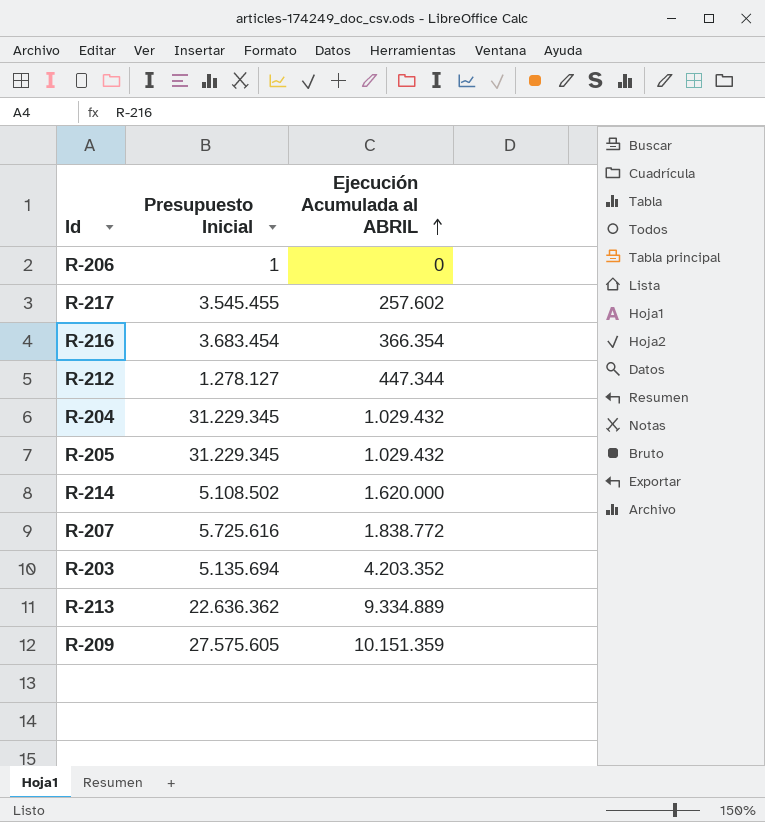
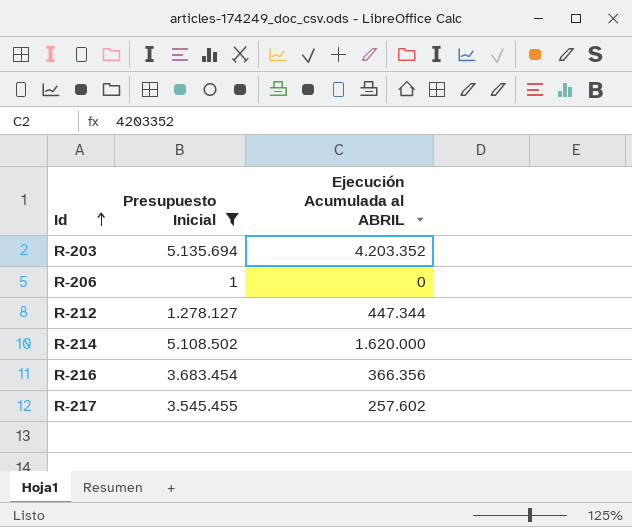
filter: none -> Presupuesto Inicial <= 5.135.694
row order: Ejecución Acumulada al ABRIL ascending -> Id ascending
R-216 | Ejecución Acumulada al ABRIL: 366.354 -> 366.356

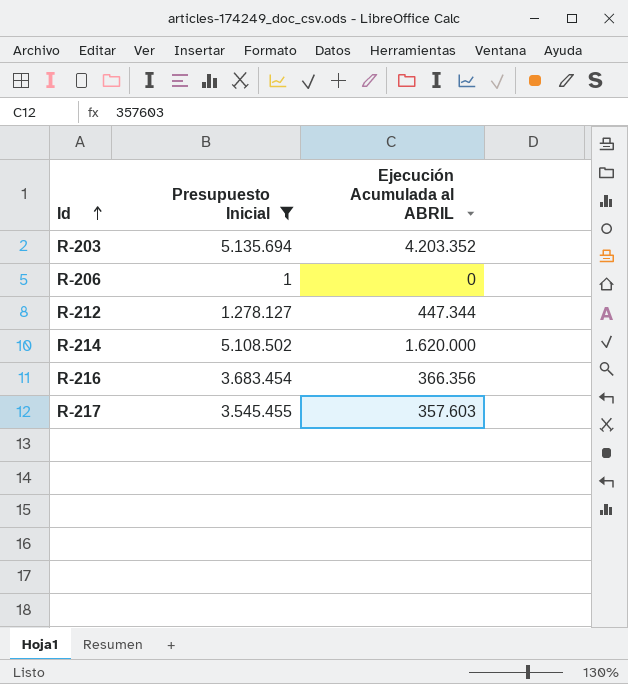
R-217 | Ejecución Acumulada al ABRIL: 257.602 -> 357.603

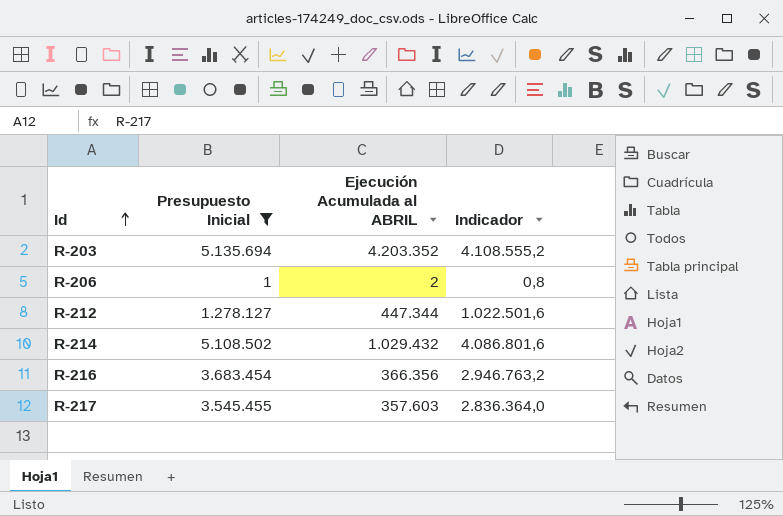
column Indicador | formula: none -> [Presupuesto Inicial] * 0,8
R-206 | Ejecución Acumulada al ABRIL: 0 -> 2
R-214 | Ejecución Acumulada al ABRIL: 1.620.000 -> 1.029.432

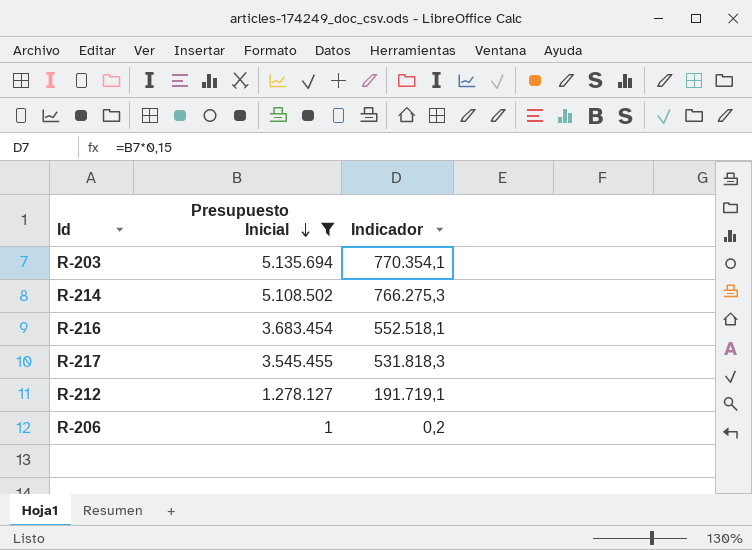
row order: Id ascending -> Presupuesto Inicial descending
column Ejecución Acumulada al ABRIL | position: 3 -> none
column Indicador | formula: [Presupuesto Inicial] * 0,8 -> [Presupuesto Inicial] * 0,15

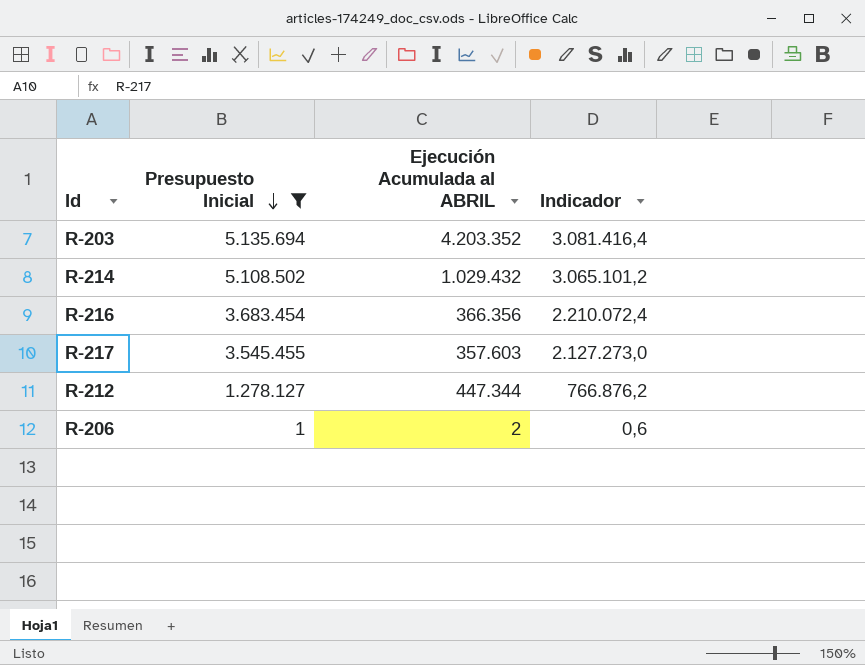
column Ejecución Acumulada al ABRIL | position: none -> 3
column Indicador | formula: [Presupuesto Inicial] * 0,15 -> [Presupuesto Inicial] * 0,6

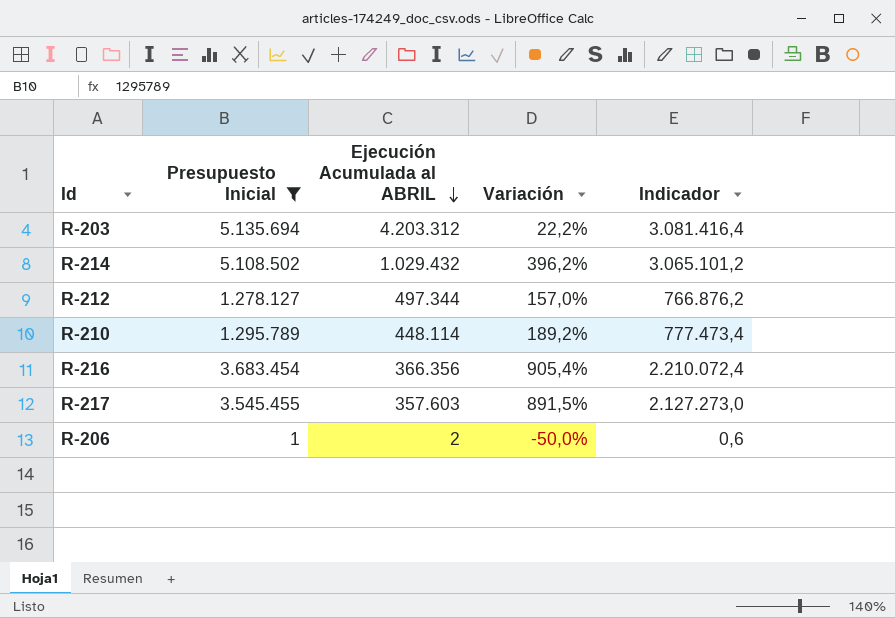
row order: Presupuesto Inicial descending -> Ejecución Acumulada al ABRIL descending
column Variación | formula: none -> ([Presupuesto Inicial] - [Ejecución Acumulada al ABRIL]) / [Ejecución Acumulada al ABRIL]
R-203 | Ejecución Acumulada al ABRIL: 4.203.352 -> 4.203.312
R-212 | Ejecución Acumulada al ABRIL: 447.344 -> 497.344
row R-210: none -> 1.295.789 | 448.114 | 189,2% | 777.473,4

